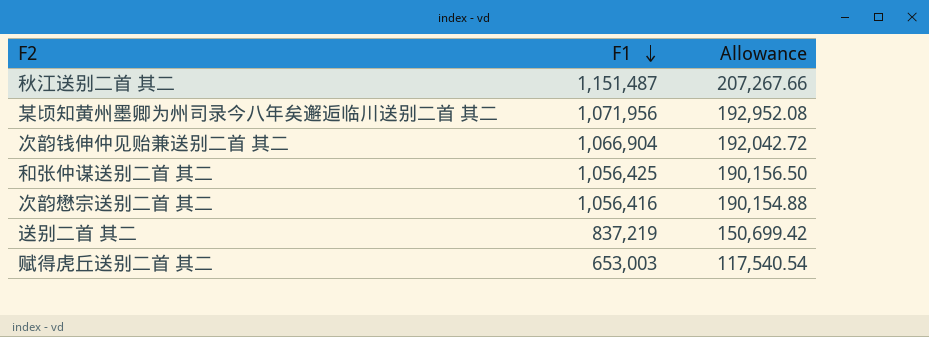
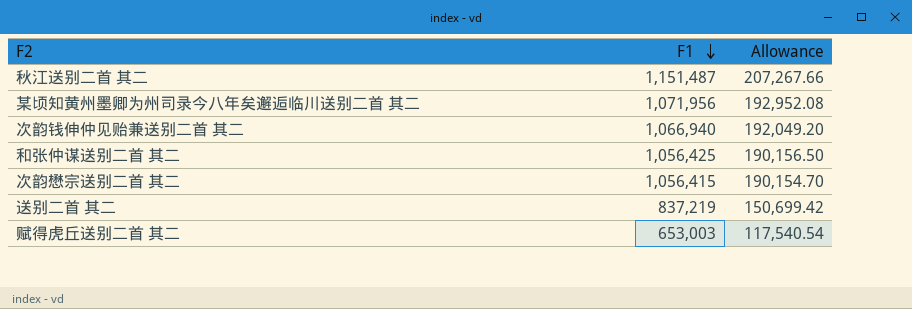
次韵钱伸仲见贻兼送别二首 其二 | F1: 1,066,904 -> 1,066,940
次韵钱伸仲见贻兼送别二首 其二 | Allowance: 192,042.72 -> 192,049.20
次韵懋宗送别二首 其二 | F1: 1,056,416 -> 1,056,415
次韵懋宗送别二首 其二 | Allowance: 190,154.88 -> 190,154.70

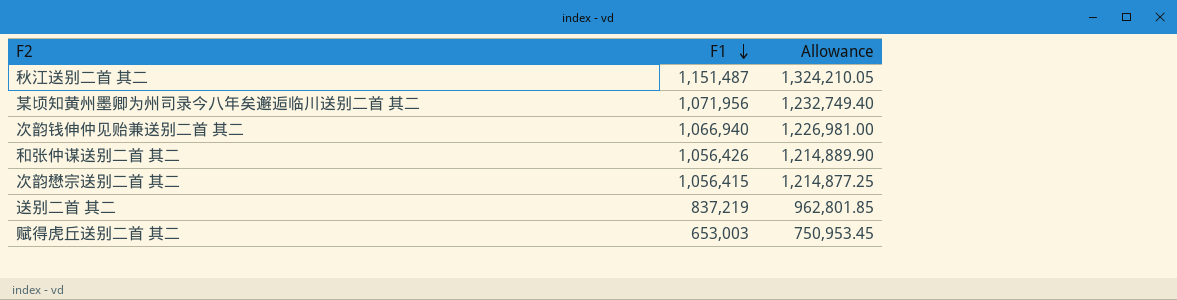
column Allowance | formula: [F1] * 0.18 -> [F1] * 1.15
和张仲谋送别二首 其二 | F1: 1,056,425 -> 1,056,426

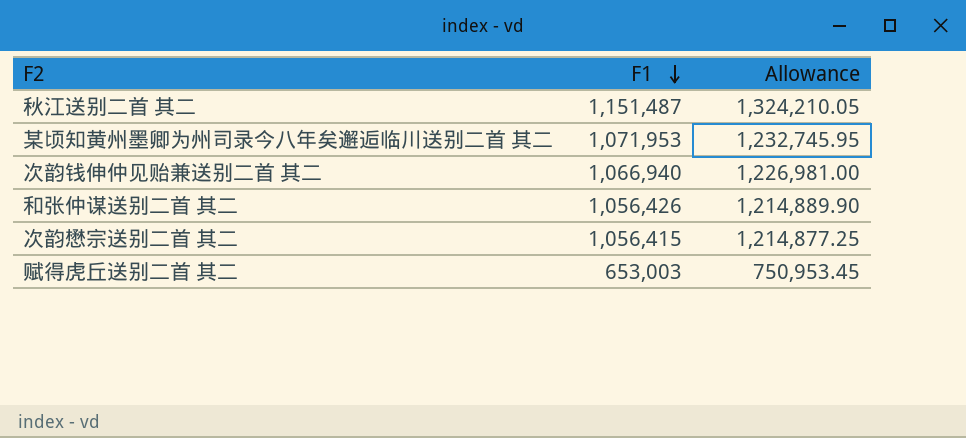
row 送别二首 其二: 837,219 | 962,801.85 -> none
某顷知黄州墨卿为州司录今八年矣邂逅临川送别二首 其二 | F1: 1,071,956 -> 1,071,953
某顷知黄州墨卿为州司录今八年矣邂逅临川送别二首 其二 | Allowance: 1,232,749.40 -> 1,232,745.95

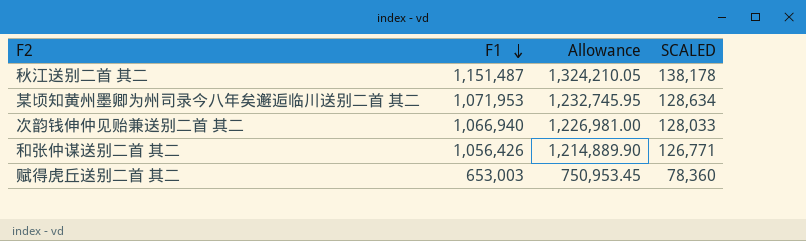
column SCALED | formula: none -> [F1] * 0.12
row 次韵懋宗送别二首 其二: 1,056,415 | 1,214,877.25 -> none

